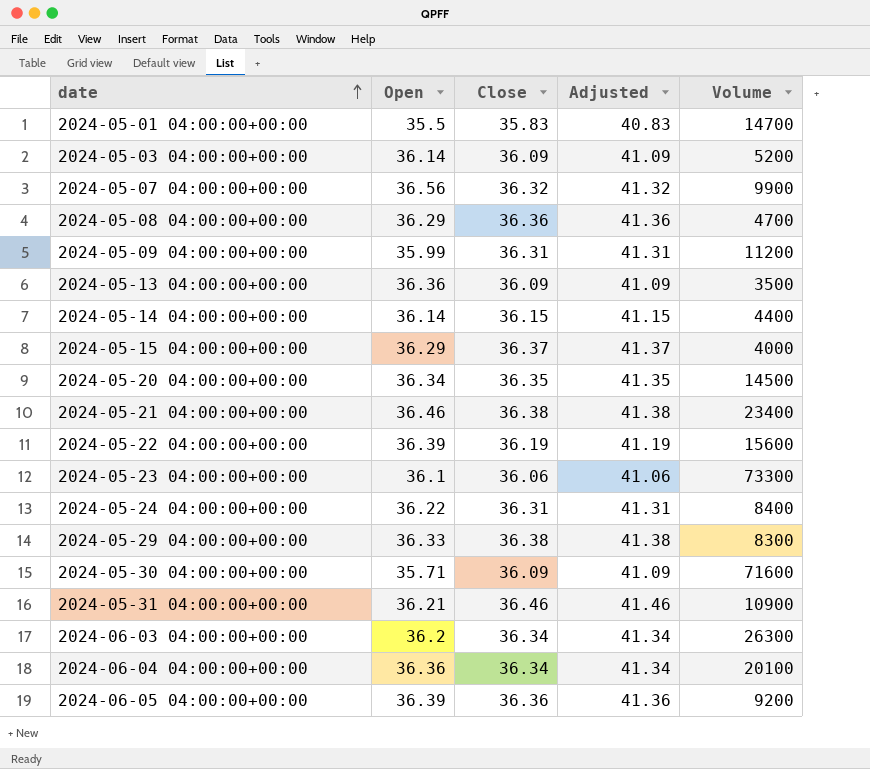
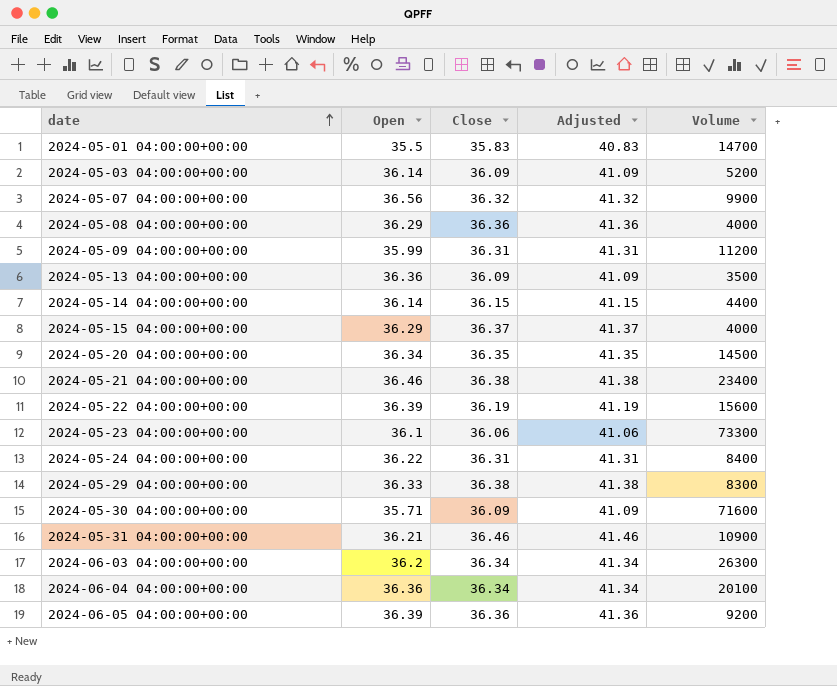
2024-05-08 04:00:00+00:00 | Volume: 4700 -> 4000

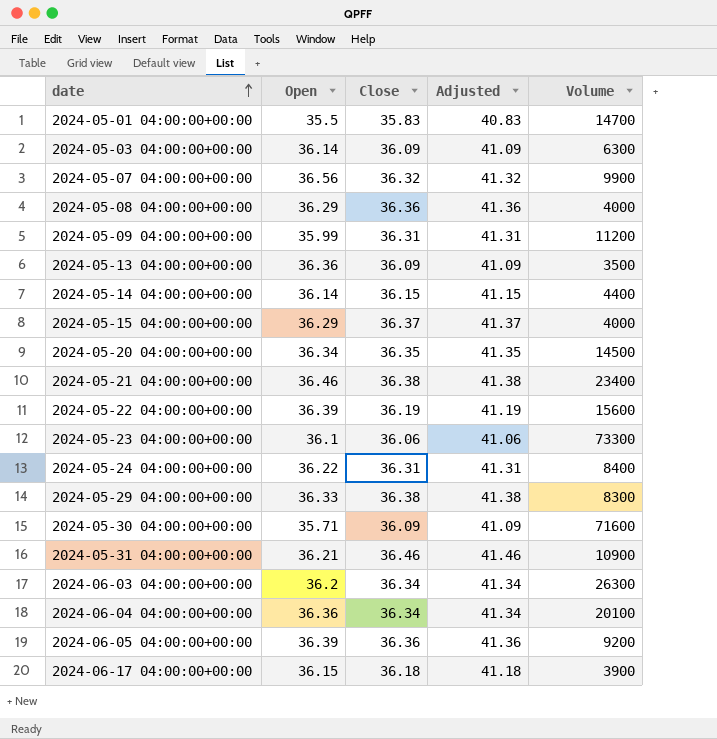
2024-05-03 04:00:00+00:00 | Volume: 5200 -> 6300
row 2024-06-17 04:00:00+00:00: none -> 36.15 | 36.18 | 41.18 | 3900

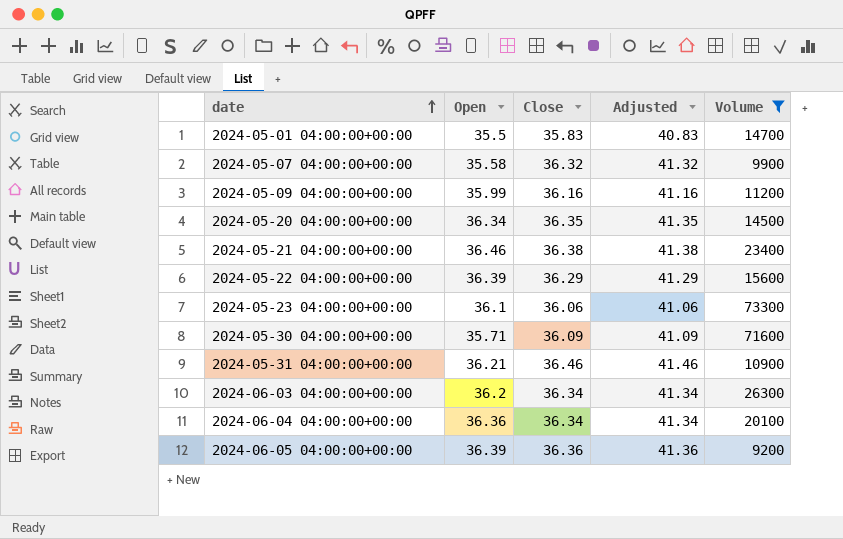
filter: none -> Volume >= 9200
2024-05-07 04:00:00+00:00 | Open: 36.56 -> 35.58
2024-05-09 04:00:00+00:00 | Close: 36.31 -> 36.16
2024-05-09 04:00:00+00:00 | Adjusted: 41.31 -> 41.16
2024-05-22 04:00:00+00:00 | Close: 36.19 -> 36.29
2024-05-22 04:00:00+00:00 | Adjusted: 41.19 -> 41.29

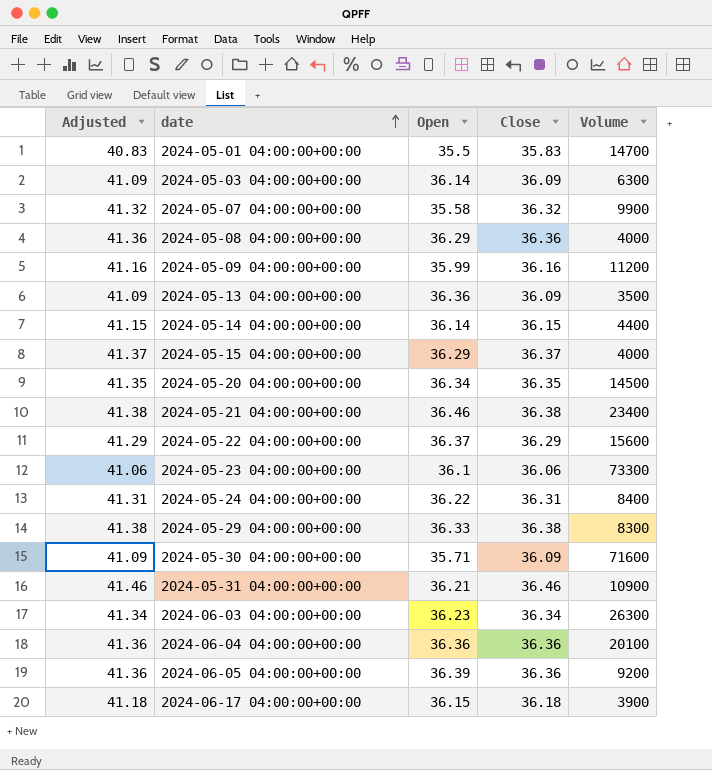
filter: Volume >= 9200 -> none
column Adjusted | position: 4 -> 1
2024-05-22 04:00:00+00:00 | Open: 36.39 -> 36.37
2024-06-03 04:00:00+00:00 | Open: 36.2 -> 36.23
2024-06-04 04:00:00+00:00 | Adjusted: 41.34 -> 41.36
2024-06-04 04:00:00+00:00 | Close: 36.34 -> 36.36

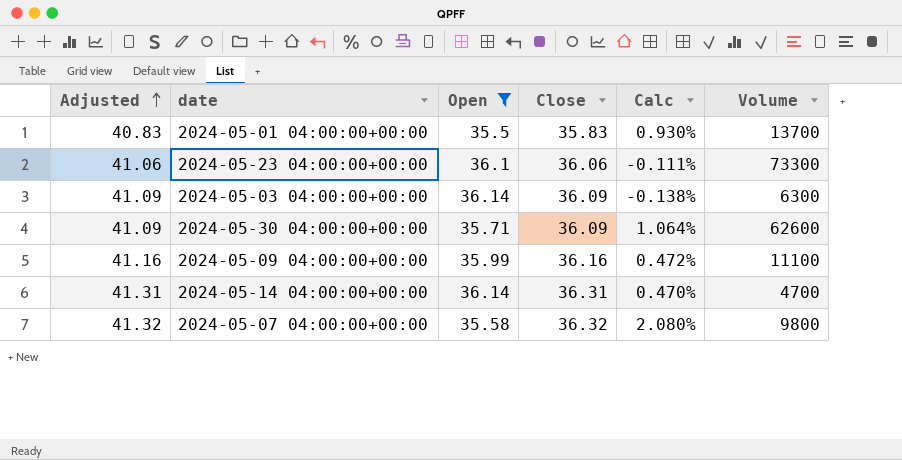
filter: none -> Open <= 36.14
row order: date ascending -> Adjusted ascending
column Calc | formula: none -> ([Close] - [Open]) / [Open]
2024-05-01 04:00:00+00:00 | Volume: 14700 -> 13700
2024-05-30 04:00:00+00:00 | Volume: 71600 -> 62600
2024-05-09 04:00:00+00:00 | Volume: 11200 -> 11100
2024-05-14 04:00:00+00:00 | Adjusted: 41.15 -> 41.31
2024-05-14 04:00:00+00:00 | Close: 36.15 -> 36.31
2024-05-14 04:00:00+00:00 | Volume: 4400 -> 4700
2024-05-07 04:00:00+00:00 | Volume: 9900 -> 9800

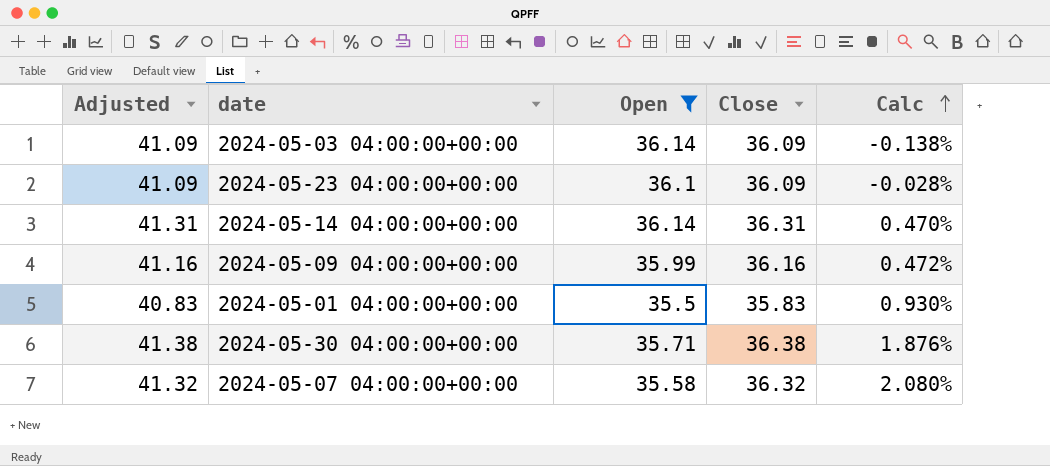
row order: Adjusted ascending -> Calc ascending
column Volume | position: 6 -> none
2024-05-23 04:00:00+00:00 | Adjusted: 41.06 -> 41.09
2024-05-23 04:00:00+00:00 | Close: 36.06 -> 36.09
2024-05-23 04:00:00+00:00 | Calc: -0.111% -> -0.028%
2024-05-30 04:00:00+00:00 | Adjusted: 41.09 -> 41.38
2024-05-30 04:00:00+00:00 | Close: 36.09 -> 36.38
2024-05-30 04:00:00+00:00 | Calc: 1.064% -> 1.876%

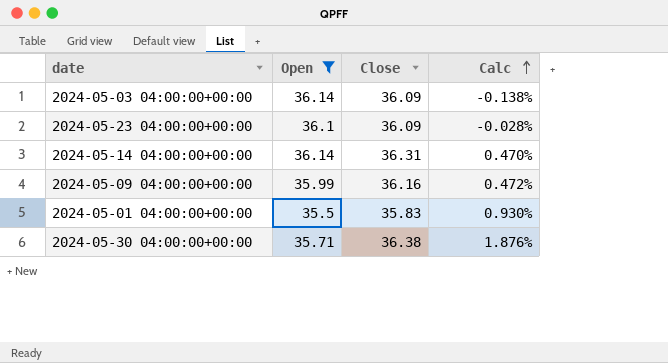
column Adjusted | formula: [Close] + 5 -> none
row 2024-05-07 04:00:00+00:00: 41.32 | 35.58 | 36.32 | 2.080% -> none

